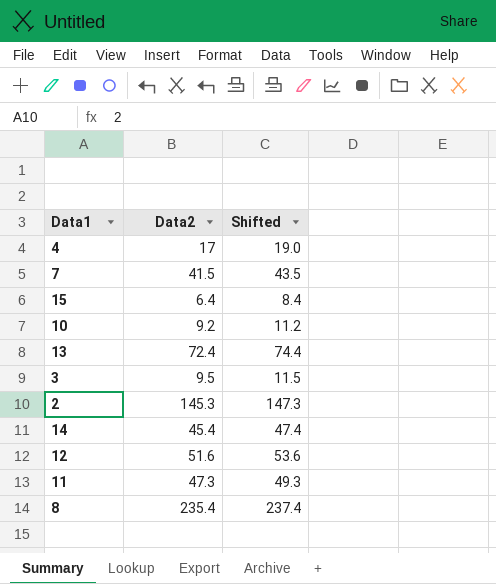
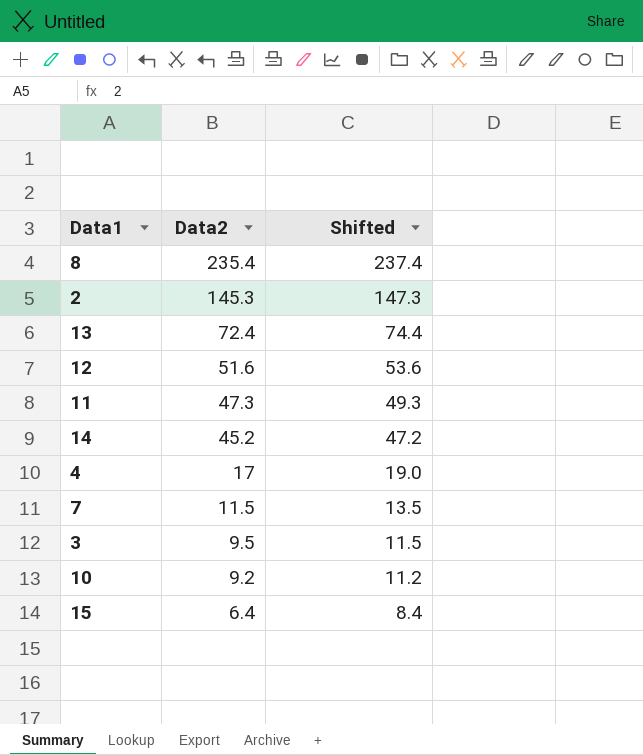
row order: none -> Data2 descending
14 | Data2: 45.4 -> 45.2
14 | Shifted: 47.4 -> 47.2
7 | Data2: 41.5 -> 11.5
7 | Shifted: 43.5 -> 13.5

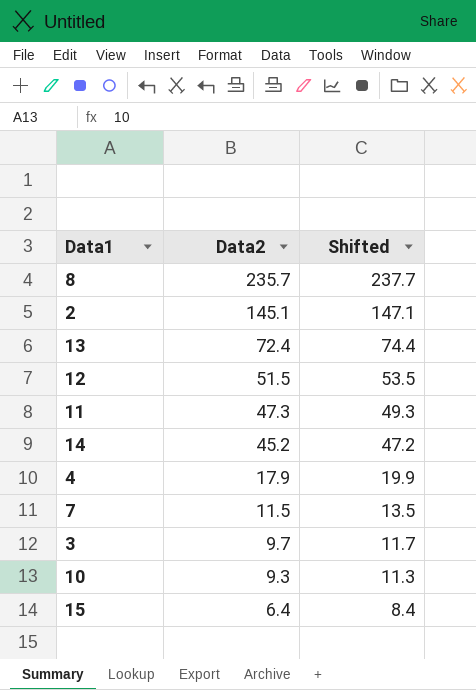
8 | Data2: 235.4 -> 235.7
8 | Shifted: 237.4 -> 237.7
2 | Data2: 145.3 -> 145.1
2 | Shifted: 147.3 -> 147.1
12 | Data2: 51.6 -> 51.5
12 | Shifted: 53.6 -> 53.5
4 | Data2: 17 -> 17.9
4 | Shifted: 19.0 -> 19.9
3 | Data2: 9.5 -> 9.7
3 | Shifted: 11.5 -> 11.7
10 | Data2: 9.2 -> 9.3
10 | Shifted: 11.2 -> 11.3

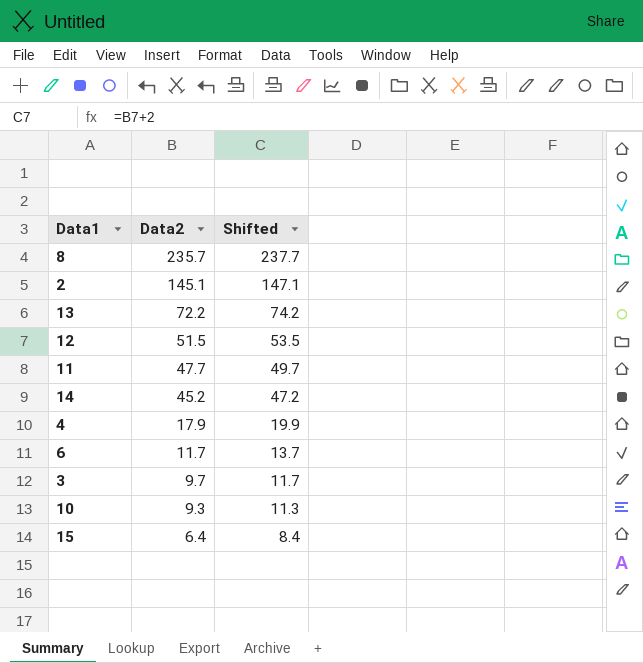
row 7: 11.5 | 13.5 -> none
13 | Data2: 72.4 -> 72.2
13 | Shifted: 74.4 -> 74.2
11 | Data2: 47.3 -> 47.7
11 | Shifted: 49.3 -> 49.7
row 6: none -> 11.7 | 13.7

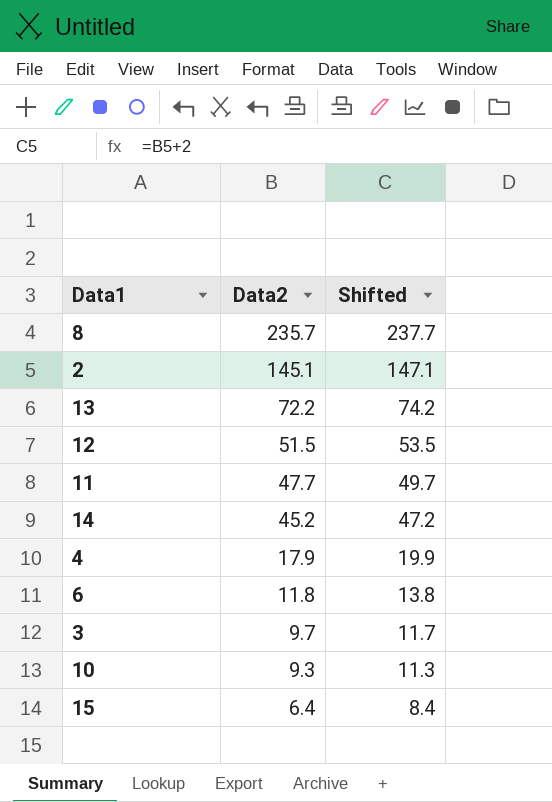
6 | Data2: 11.7 -> 11.8
6 | Shifted: 13.7 -> 13.8

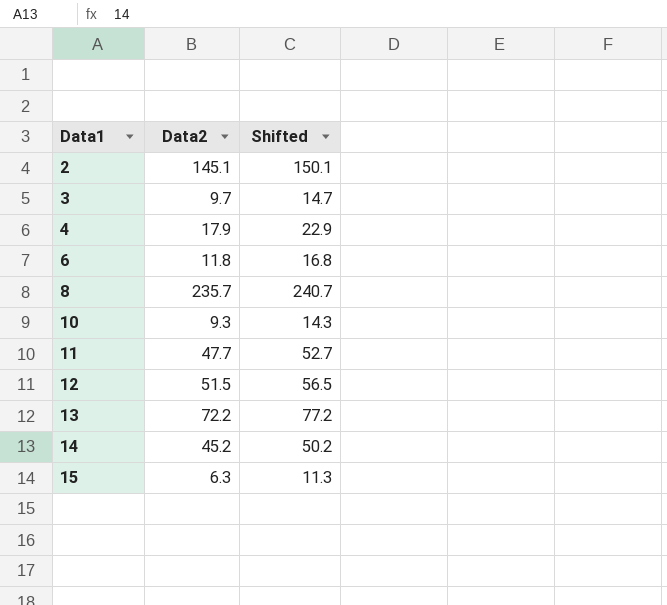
row order: Data2 descending -> Data1 ascending
column Shifted | formula: [Data2] + 2 -> [Data2] + 5
15 | Data2: 6.4 -> 6.3

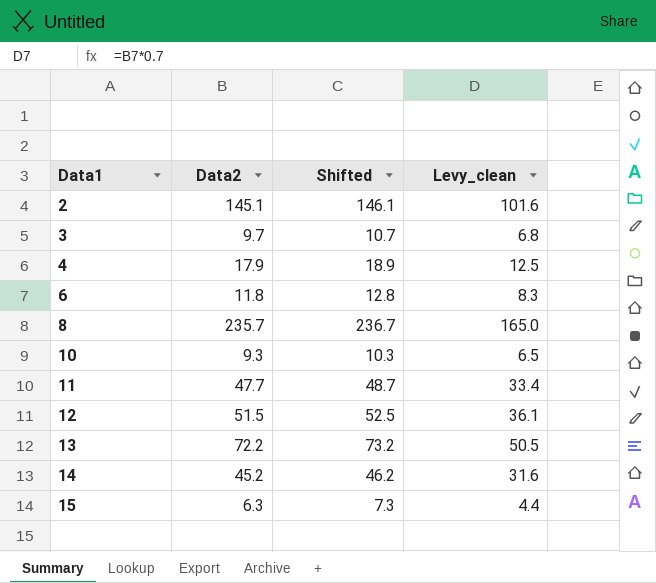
column Shifted | formula: [Data2] + 5 -> [Data2] + 1
column Levy_clean | formula: none -> [Data2] * 0.7

